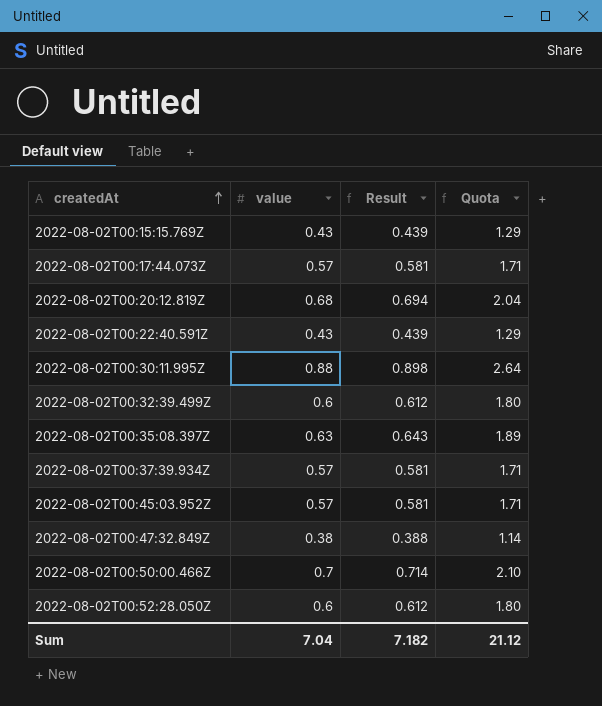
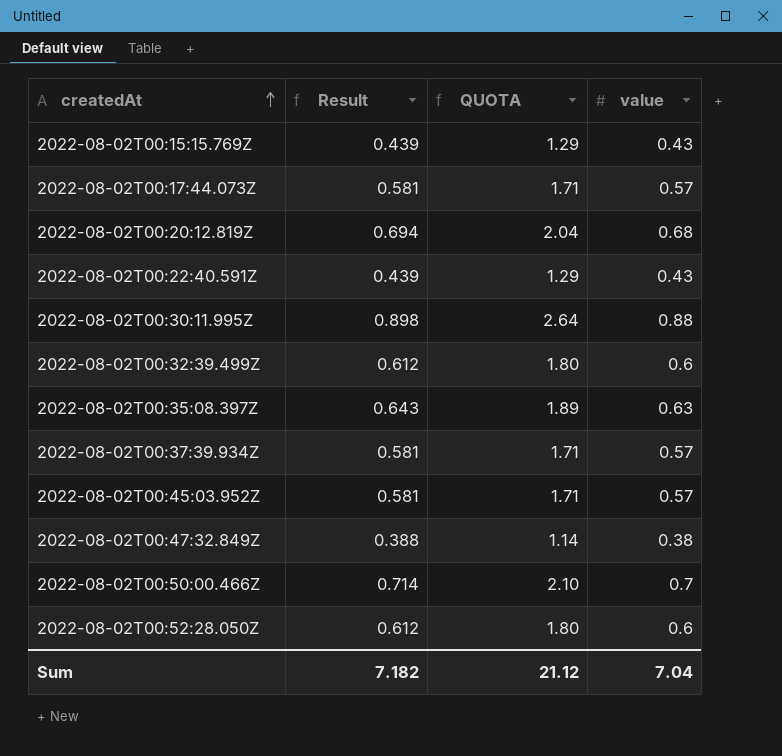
column name: Quota -> QUOTA
column value | position: 2 -> 4

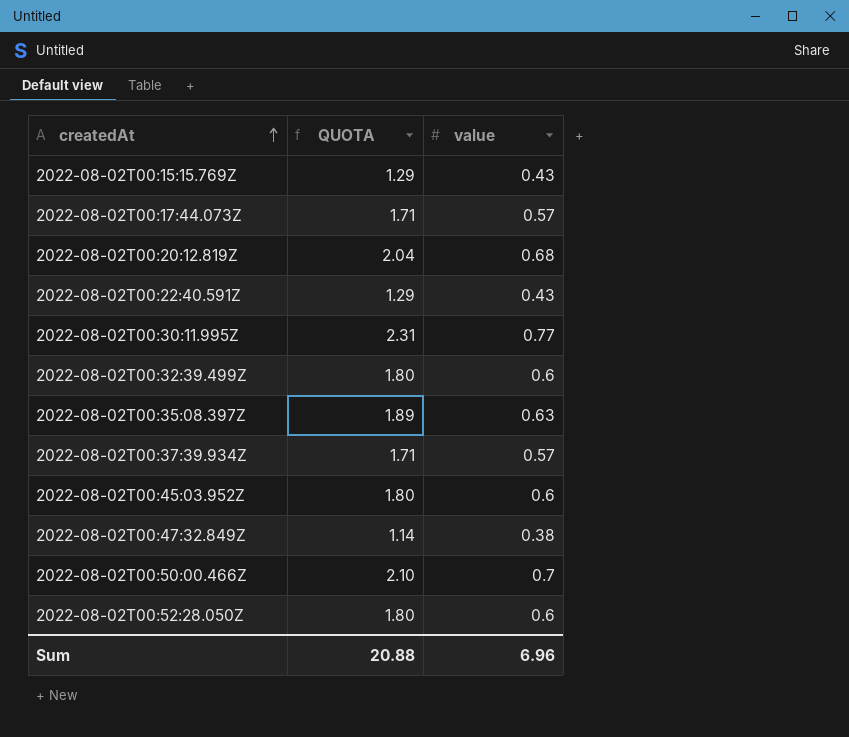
column Result | formula: [value] * 1.02 -> none
2022-08-02T00:30:11.995Z | QUOTA: 2.64 -> 2.31
2022-08-02T00:30:11.995Z | value: 0.88 -> 0.77
2022-08-02T00:45:03.952Z | QUOTA: 1.71 -> 1.80
2022-08-02T00:45:03.952Z | value: 0.57 -> 0.6
Sum | QUOTA: 21.12 -> 20.88
Sum | value: 7.04 -> 6.96

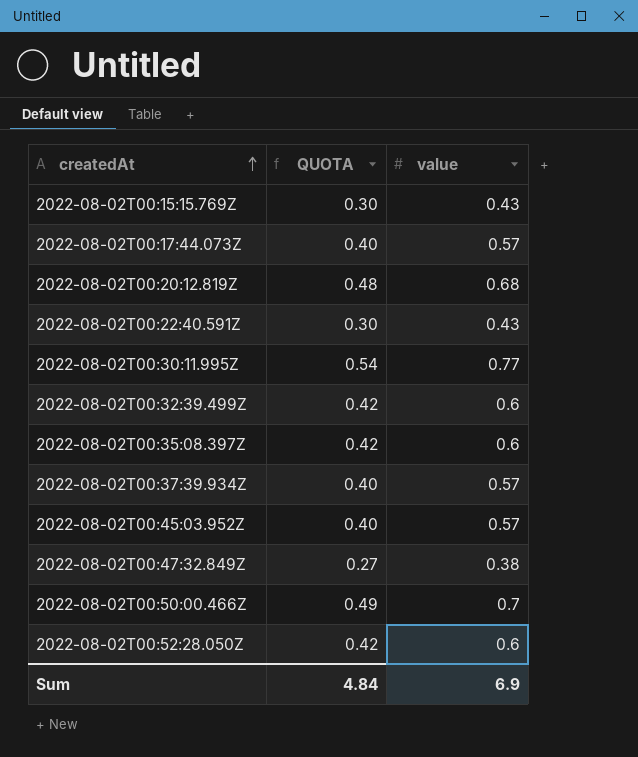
column QUOTA | formula: [value] * 3 -> [value] * 0.7
2022-08-02T00:35:08.397Z | value: 0.63 -> 0.6
2022-08-02T00:45:03.952Z | value: 0.6 -> 0.57
Sum | QUOTA: 20.88 -> 4.84
Sum | value: 6.96 -> 6.9

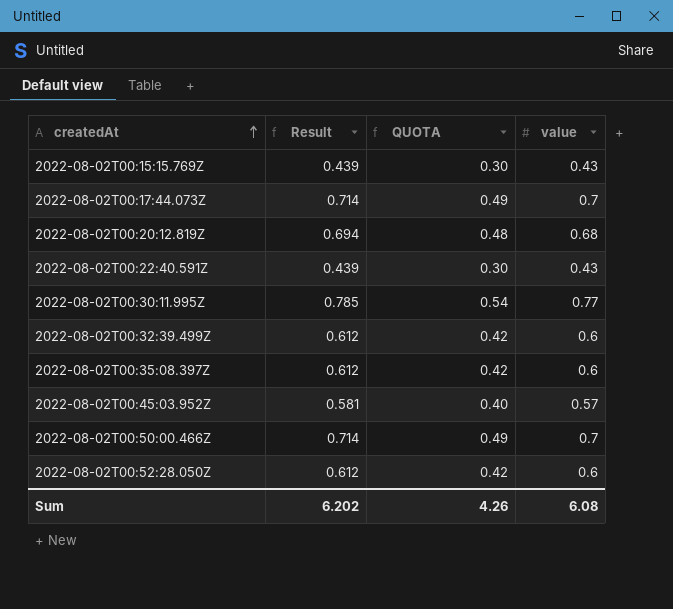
column Result | formula: none -> [value] * 1.02
row 2022-08-02T00:37:39.934Z: 0.40 | 0.57 -> none
row 2022-08-02T00:47:32.849Z: 0.27 | 0.38 -> none
2022-08-02T00:17:44.073Z | QUOTA: 0.40 -> 0.49
2022-08-02T00:17:44.073Z | value: 0.57 -> 0.7
Sum | QUOTA: 4.84 -> 4.26
Sum | value: 6.9 -> 6.08

